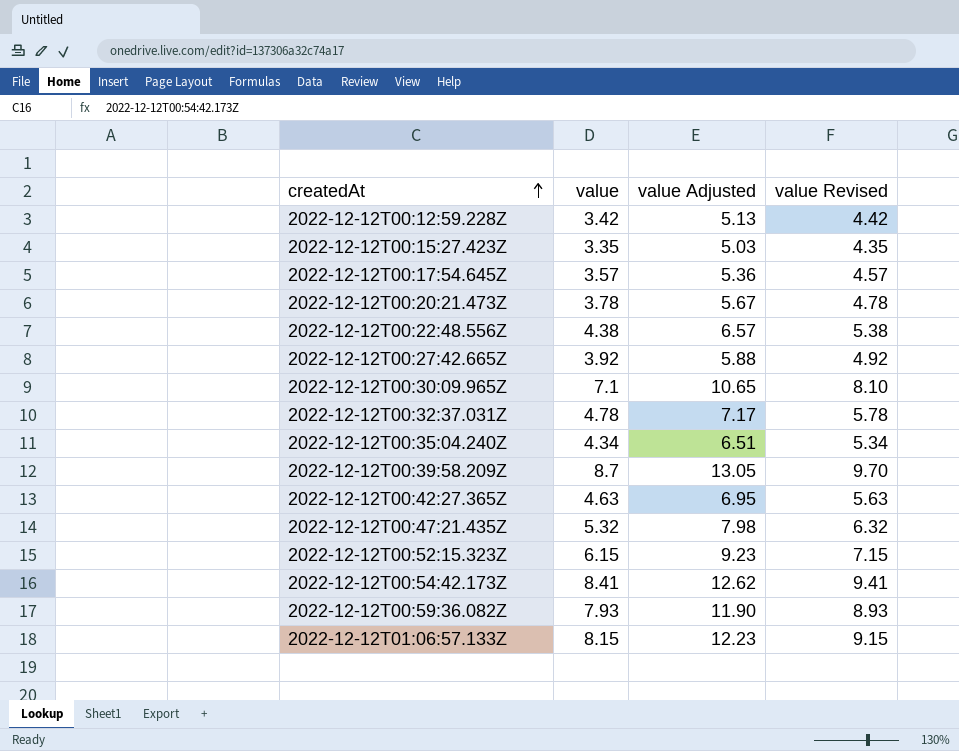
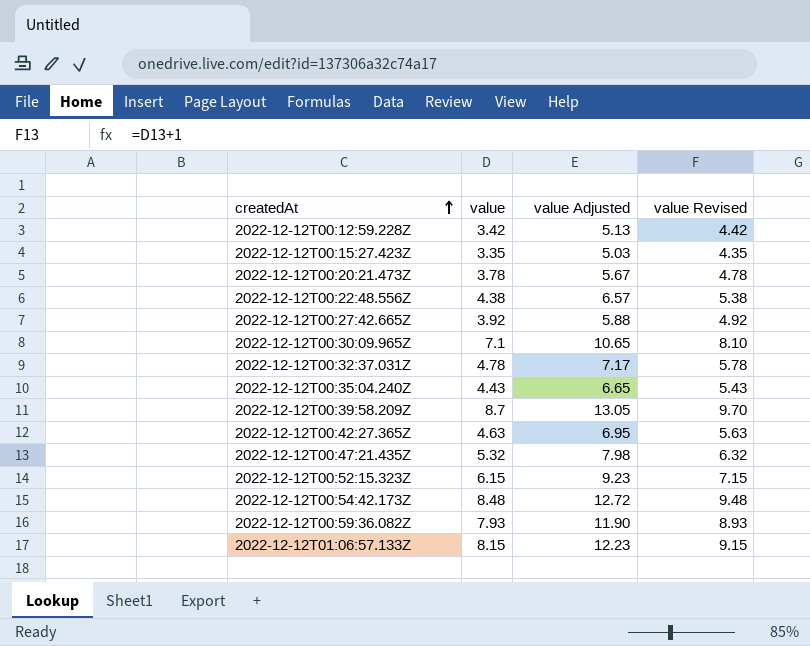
row 2022-12-12T00:17:54.645Z: 3.57 | 5.36 | 4.57 -> none
2022-12-12T00:35:04.240Z | value: 4.34 -> 4.43
2022-12-12T00:35:04.240Z | value Adjusted: 6.51 -> 6.65
2022-12-12T00:35:04.240Z | value Revised: 5.34 -> 5.43
2022-12-12T00:54:42.173Z | value: 8.41 -> 8.48
2022-12-12T00:54:42.173Z | value Adjusted: 12.62 -> 12.72
2022-12-12T00:54:42.173Z | value Revised: 9.41 -> 9.48

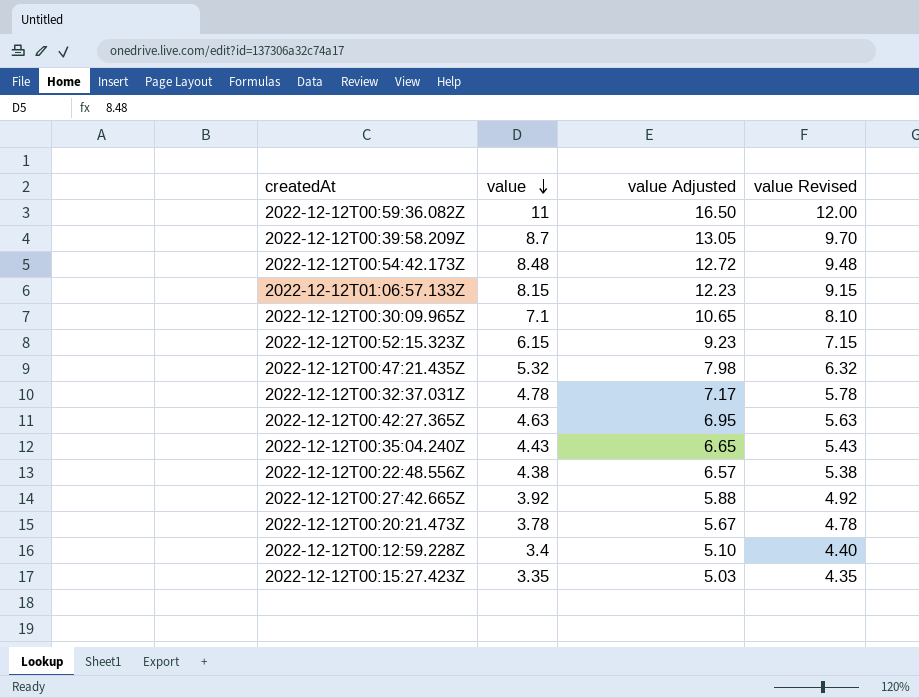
row order: createdAt ascending -> value descending
2022-12-12T00:59:36.082Z | value: 7.93 -> 11
2022-12-12T00:59:36.082Z | value Adjusted: 11.90 -> 16.50
2022-12-12T00:59:36.082Z | value Revised: 8.93 -> 12.00
2022-12-12T00:12:59.228Z | value: 3.42 -> 3.4
2022-12-12T00:12:59.228Z | value Adjusted: 5.13 -> 5.10
2022-12-12T00:12:59.228Z | value Revised: 4.42 -> 4.40

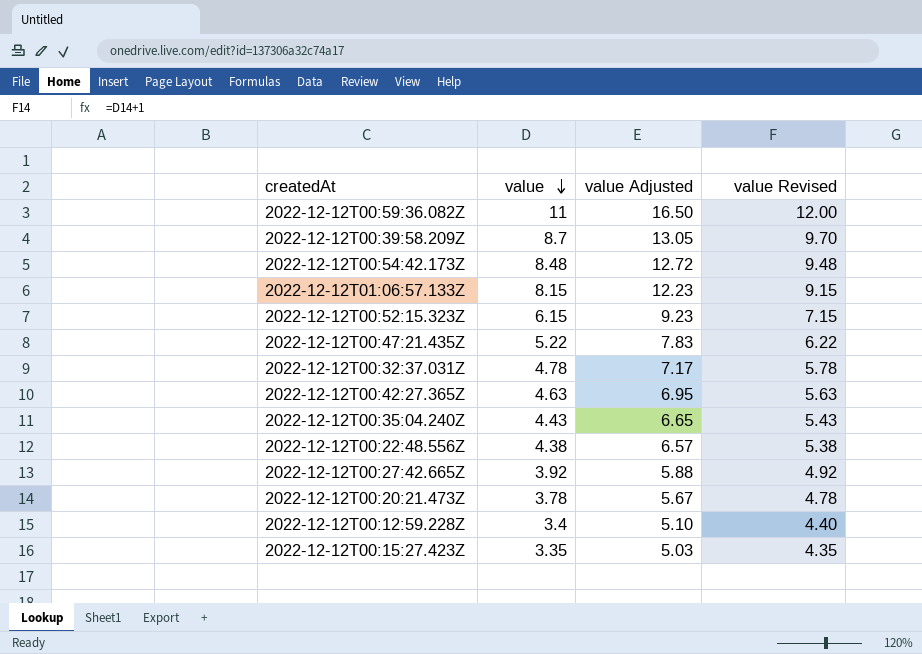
row 2022-12-12T00:30:09.965Z: 7.1 | 10.65 | 8.10 -> none
2022-12-12T00:47:21.435Z | value: 5.32 -> 5.22
2022-12-12T00:47:21.435Z | value Adjusted: 7.98 -> 7.83
2022-12-12T00:47:21.435Z | value Revised: 6.32 -> 6.22

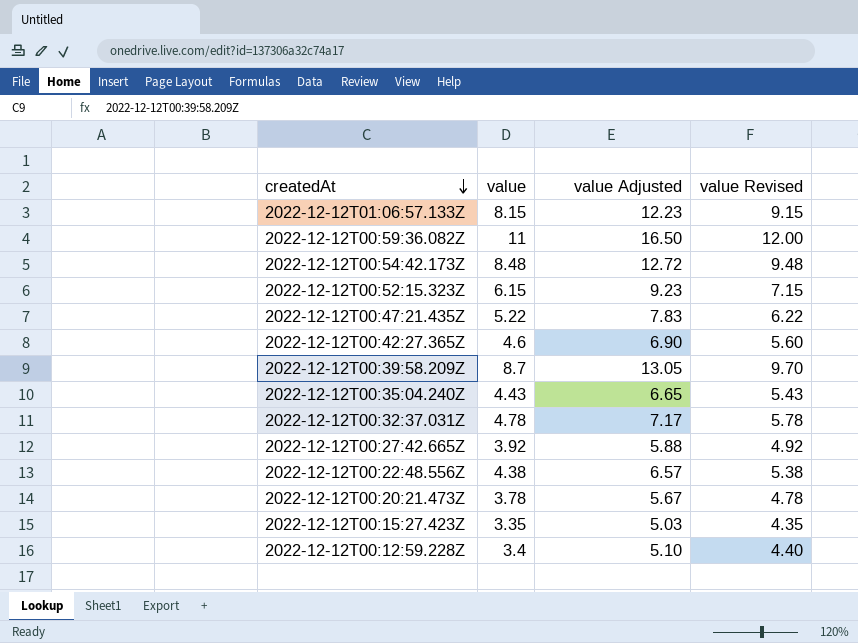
row order: value descending -> createdAt descending
2022-12-12T00:42:27.365Z | value: 4.63 -> 4.6
2022-12-12T00:42:27.365Z | value Adjusted: 6.95 -> 6.90
2022-12-12T00:42:27.365Z | value Revised: 5.63 -> 5.60

